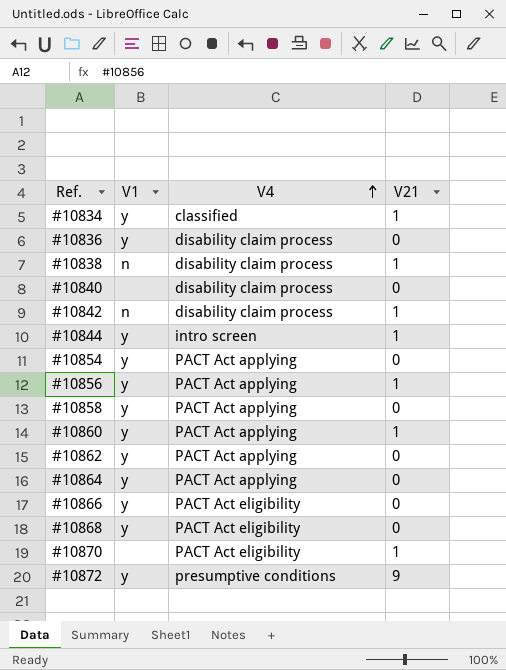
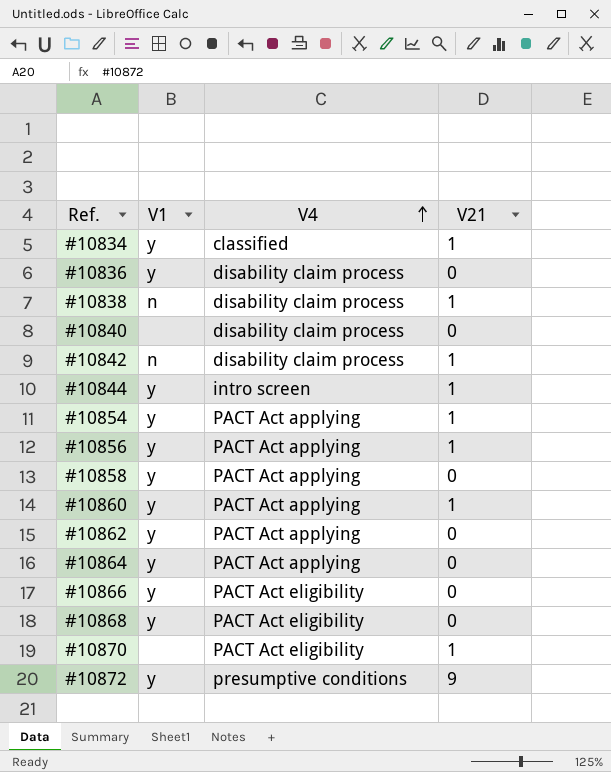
#10854 | V21: 0 -> 1

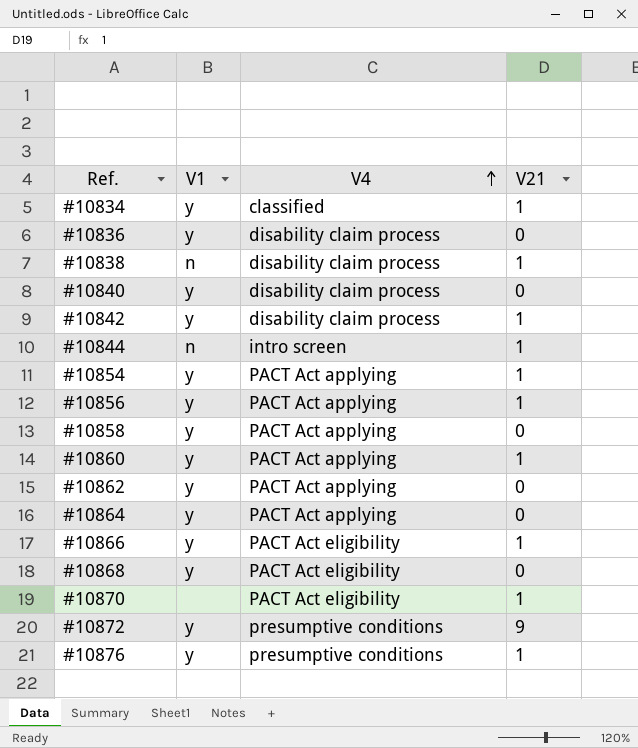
#10840 | V1: none -> y
#10842 | V1: n -> y
#10844 | V1: y -> n
#10866 | V21: 0 -> 1
row #10876: none -> y | presumptive conditions | 1

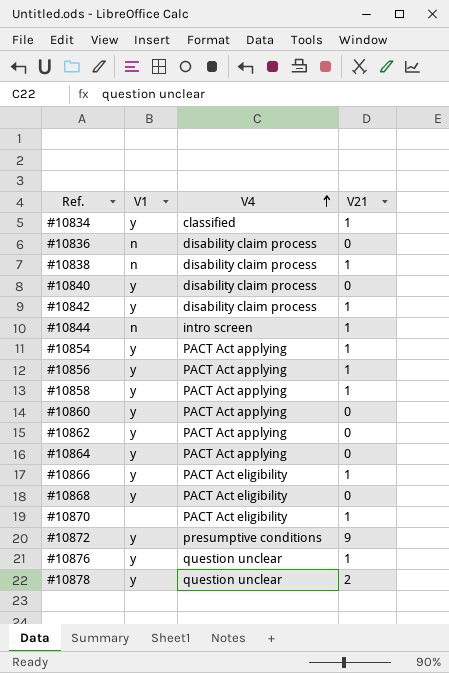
#10836 | V1: y -> n
#10858 | V21: 0 -> 1
#10860 | V21: 1 -> 0
#10876 | V4: presumptive conditions -> question unclear
row #10878: none -> y | question unclear | 2

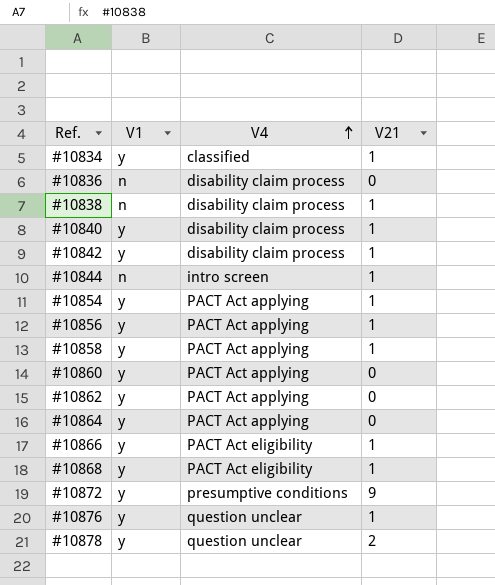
row #10870: none | PACT Act eligibility | 1 -> none
#10840 | V21: 0 -> 1
#10868 | V21: 0 -> 1

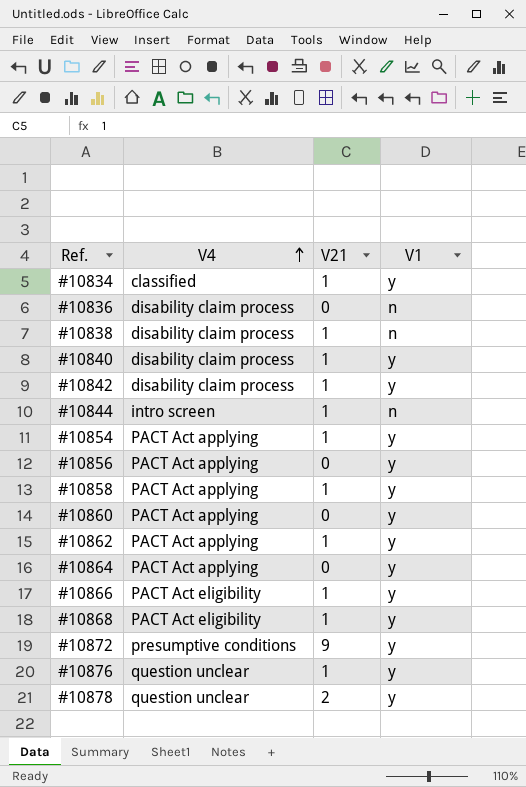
column V1 | position: 2 -> 4
#10856 | V21: 1 -> 0
#10862 | V21: 0 -> 1

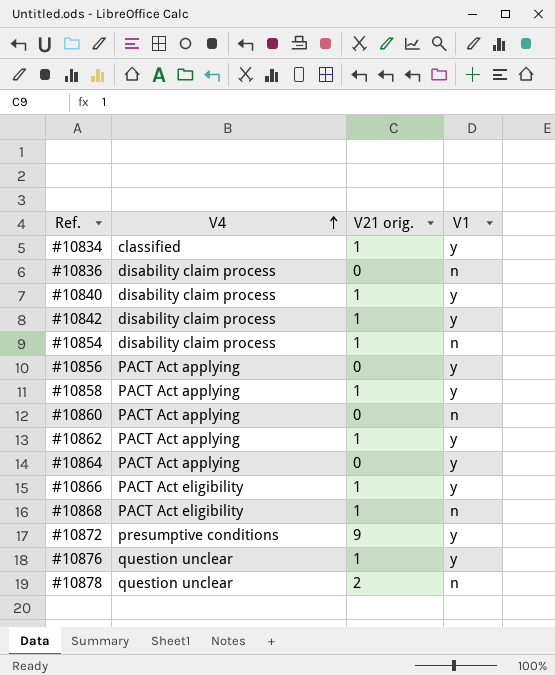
column name: V21 -> V21 orig.
row #10838: disability claim process | 1 | n -> none
row #10844: intro screen | 1 | n -> none
#10854 | V4: PACT Act applying -> disability claim process
#10854 | V1: y -> n
#10860 | V1: y -> n
#10868 | V1: y -> n
#10878 | V1: y -> n

